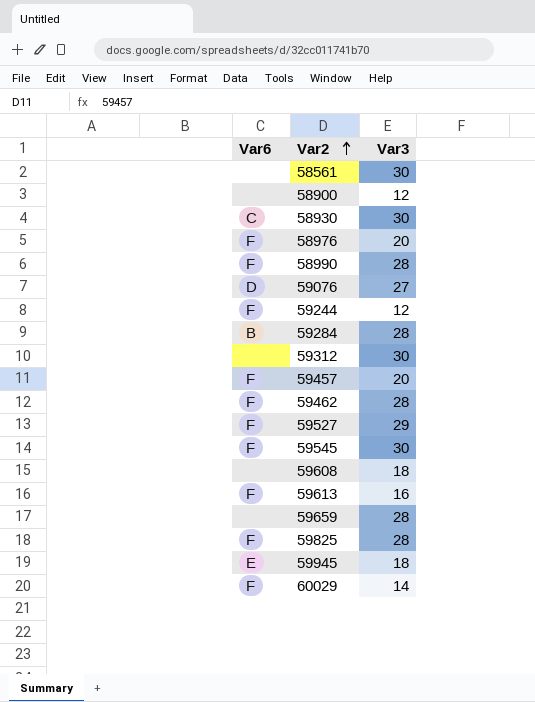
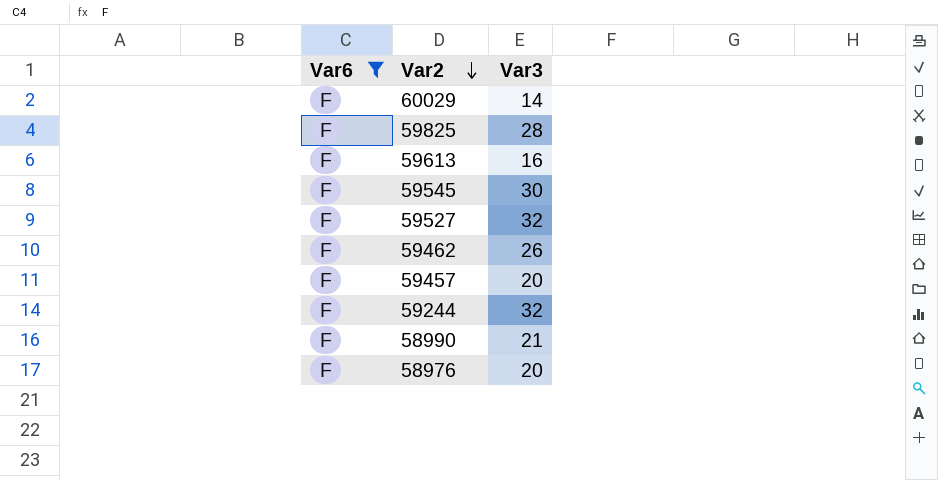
filter: none -> Var6 = F
row order: Var2 ascending -> Var2 descending
59527 | Var3: 29 -> 32
59462 | Var3: 28 -> 26
59244 | Var3: 12 -> 32
58990 | Var3: 28 -> 21

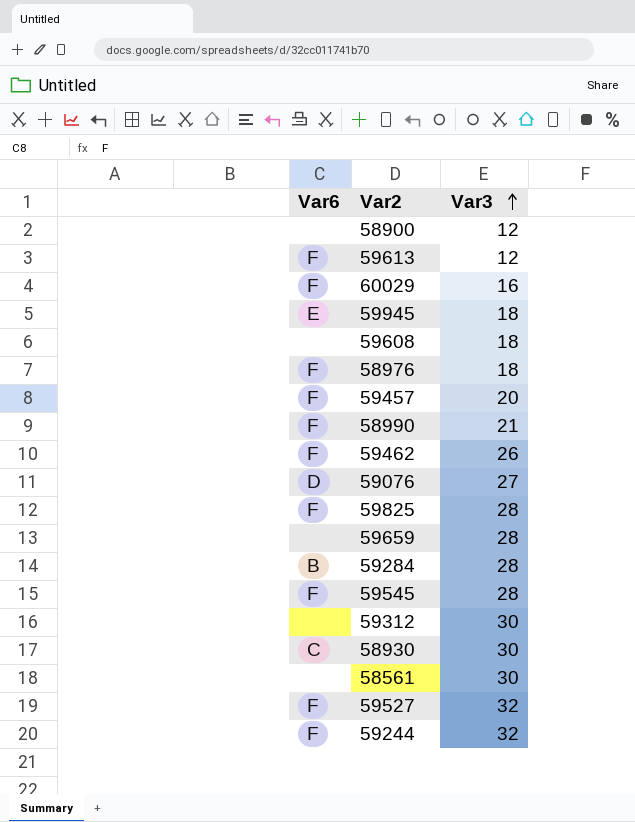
filter: Var6 = F -> none
row order: Var2 descending -> Var3 ascending
59613 | Var3: 16 -> 12
60029 | Var3: 14 -> 16
58976 | Var3: 20 -> 18
59545 | Var3: 30 -> 28

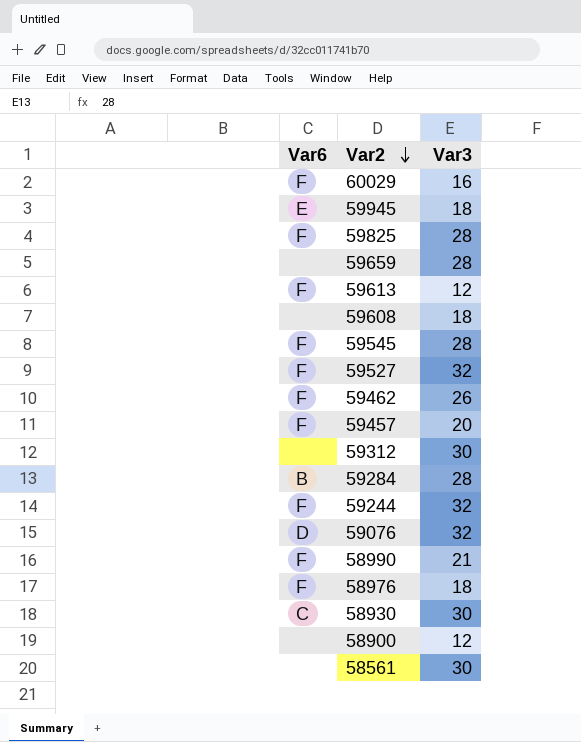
row order: Var3 ascending -> Var2 descending
59076 | Var3: 27 -> 32

